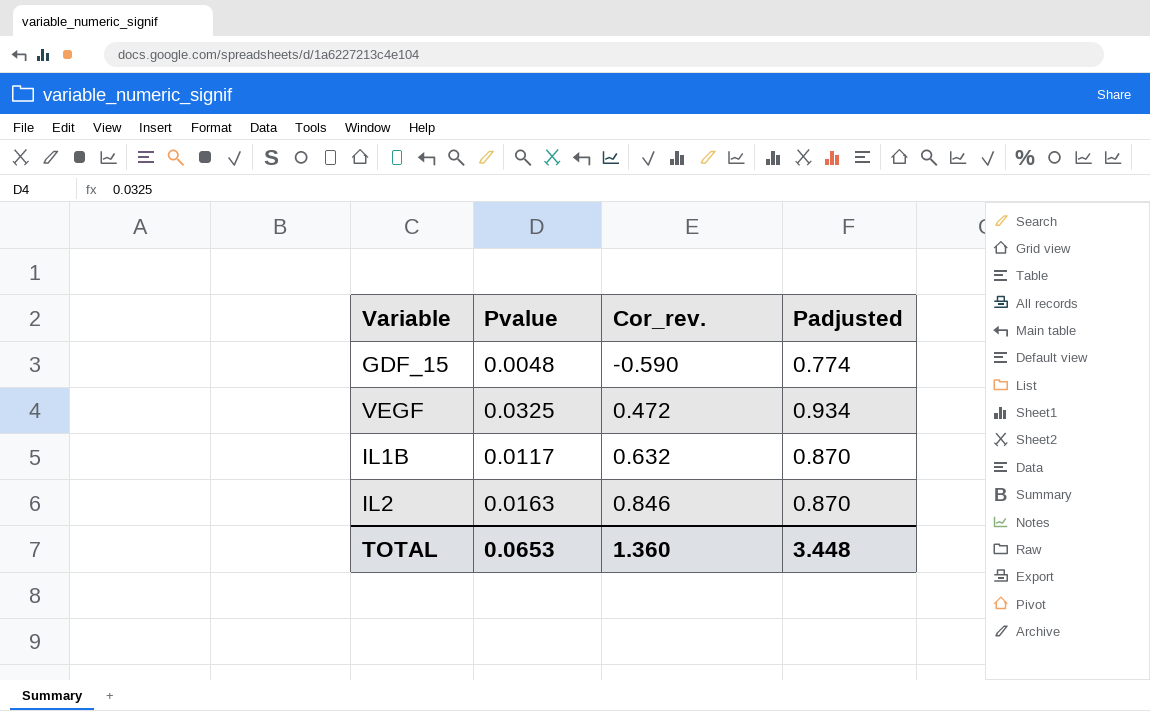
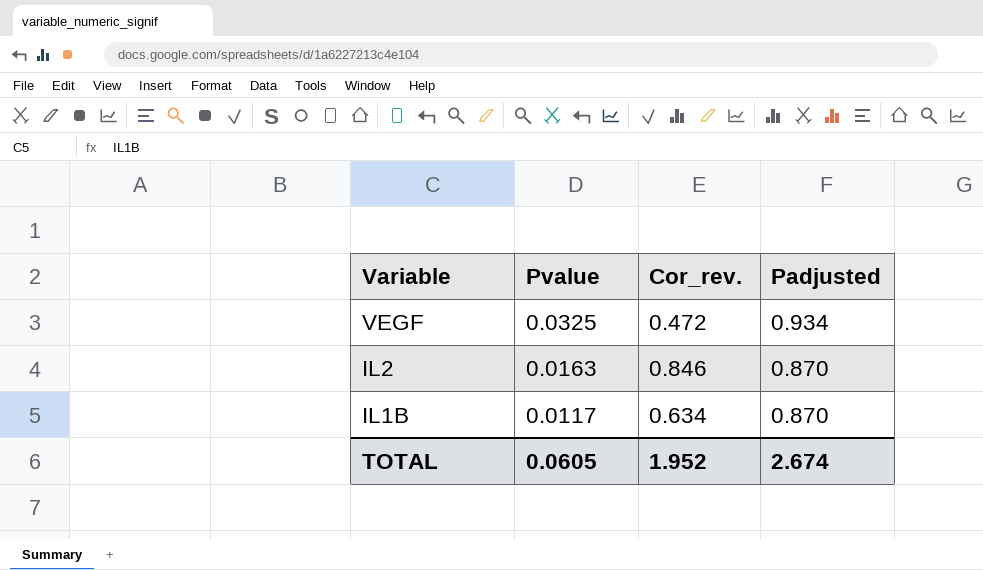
row order: Cor_rev. ascending -> Variable descending
row GDF_15: 0.0048 | -0.590 | 0.774 -> none
IL1B | Cor_rev.: 0.632 -> 0.634
TOTAL | Pvalue: 0.0653 -> 0.0605
TOTAL | Cor_rev.: 1.360 -> 1.952
TOTAL | Padjusted: 3.448 -> 2.674

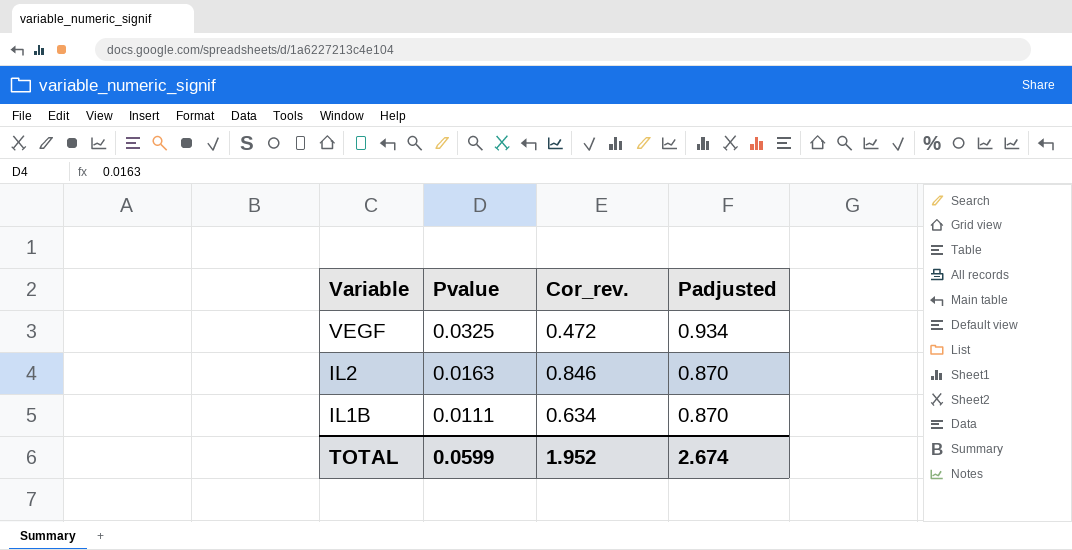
IL1B | Pvalue: 0.0117 -> 0.0111
TOTAL | Pvalue: 0.0605 -> 0.0599

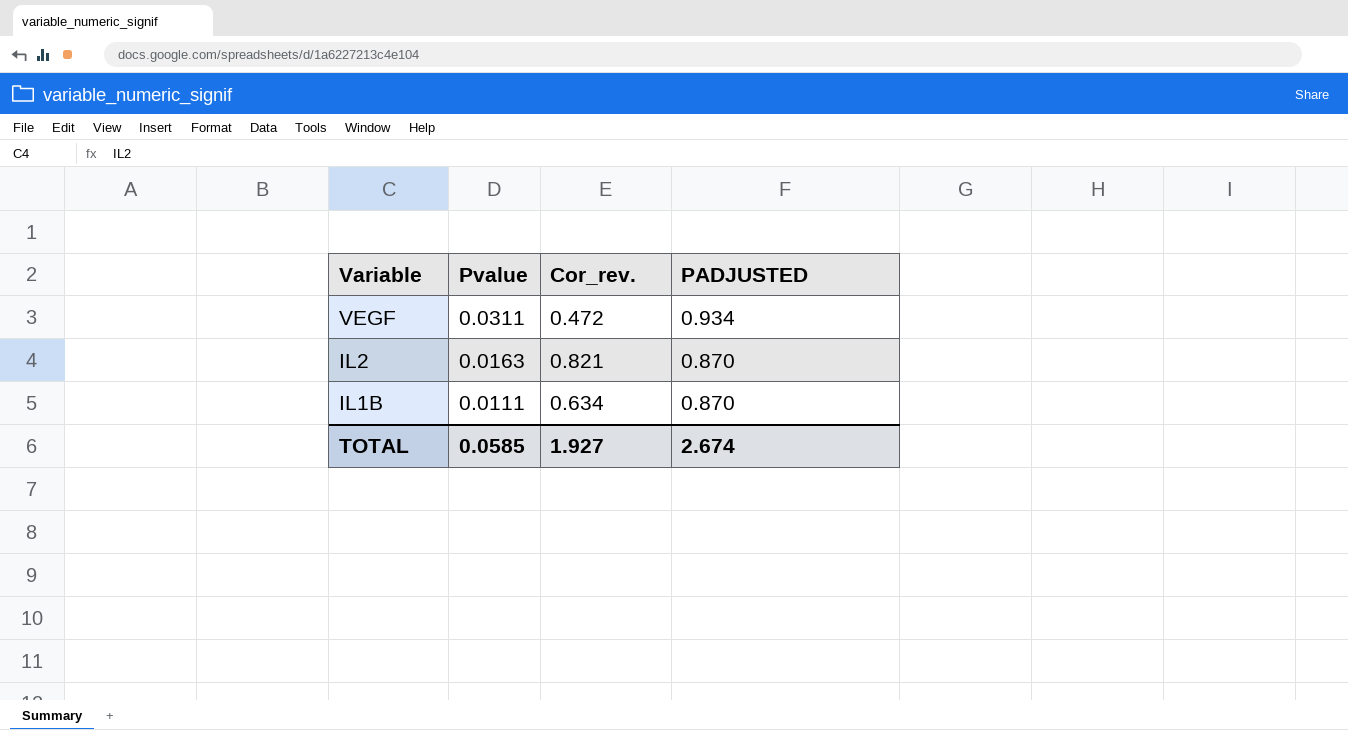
column name: Padjusted -> PADJUSTED
VEGF | Pvalue: 0.0325 -> 0.0311
IL2 | Cor_rev.: 0.846 -> 0.821
TOTAL | Pvalue: 0.0599 -> 0.0585
TOTAL | Cor_rev.: 1.952 -> 1.927

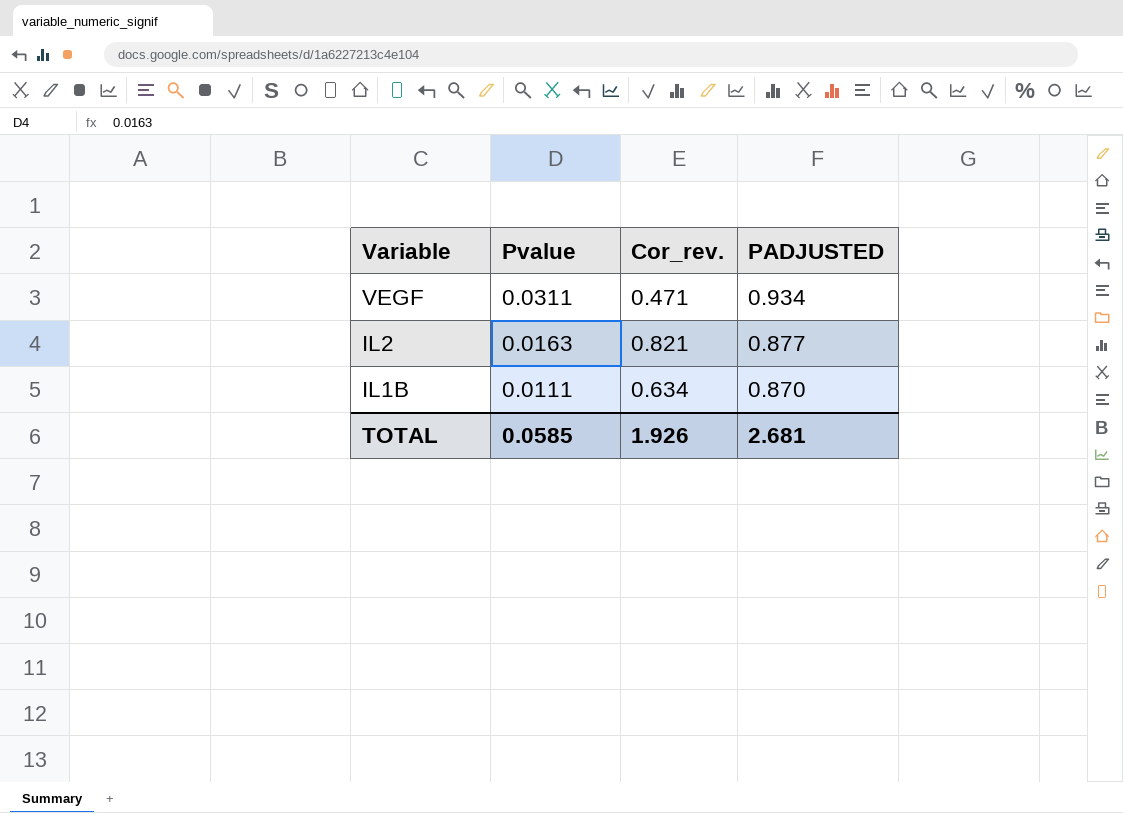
VEGF | Cor_rev.: 0.472 -> 0.471
IL2 | PADJUSTED: 0.870 -> 0.877
TOTAL | Cor_rev.: 1.927 -> 1.926
TOTAL | PADJUSTED: 2.674 -> 2.681

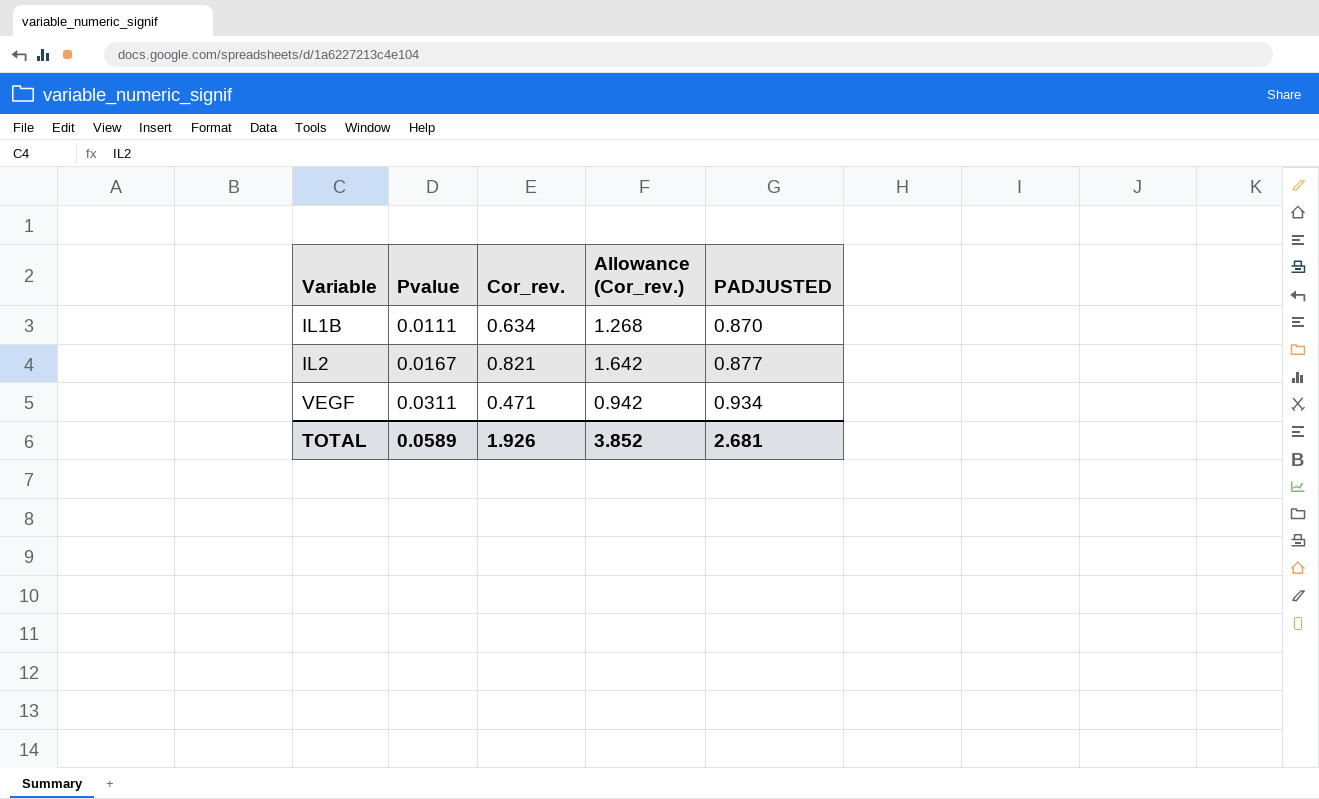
row order: Variable descending -> Variable ascending
column Allowance (Cor_rev.) | formula: none -> [Cor_rev.] * 2
IL2 | Pvalue: 0.0163 -> 0.0167
TOTAL | Pvalue: 0.0585 -> 0.0589

